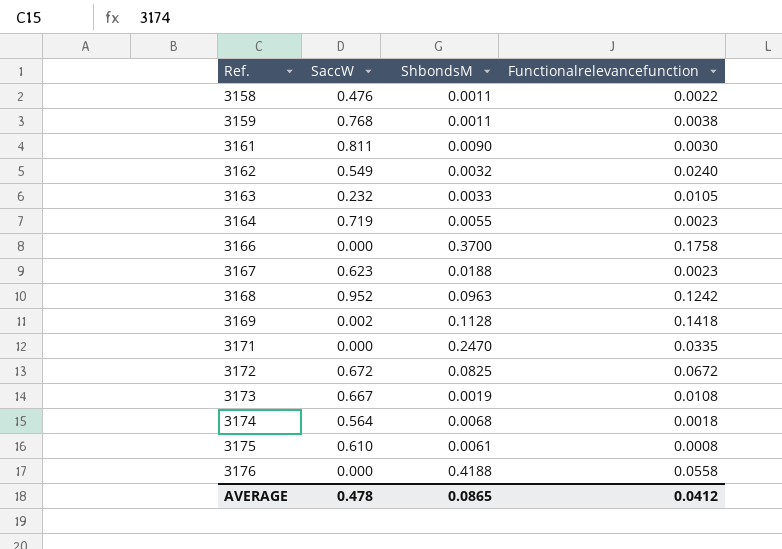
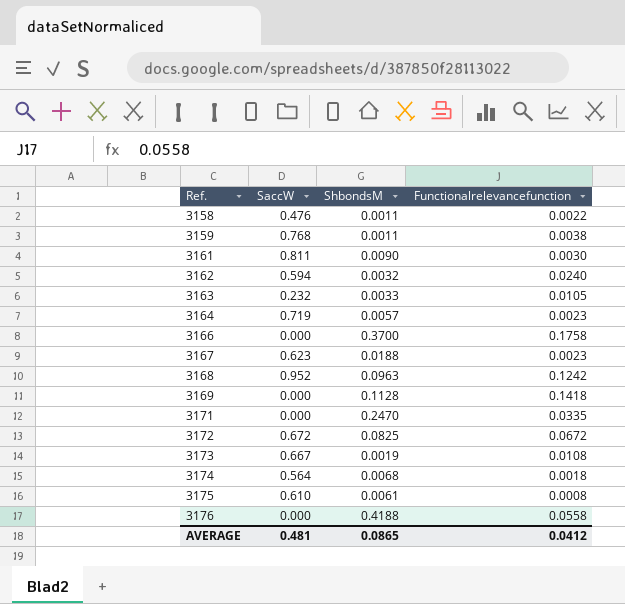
3162 | SaccW: 0.549 -> 0.594
3164 | ShbondsM: 0.0055 -> 0.0057
3169 | SaccW: 0.002 -> 0.000
AVERAGE | SaccW: 0.478 -> 0.481

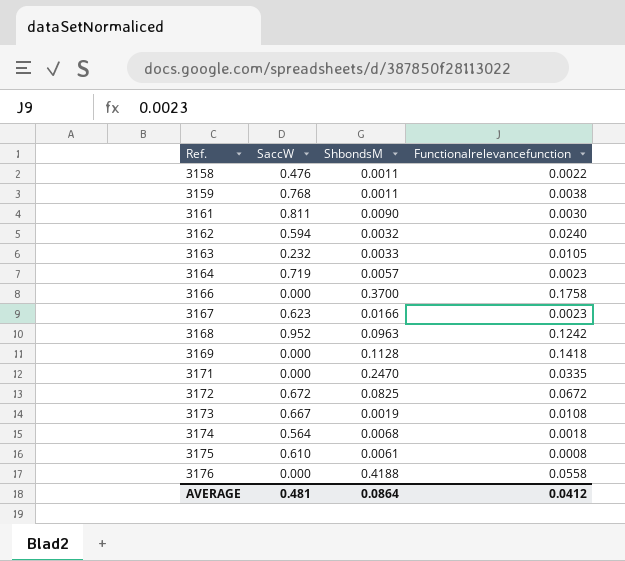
3167 | ShbondsM: 0.0188 -> 0.0166
AVERAGE | ShbondsM: 0.0865 -> 0.0864

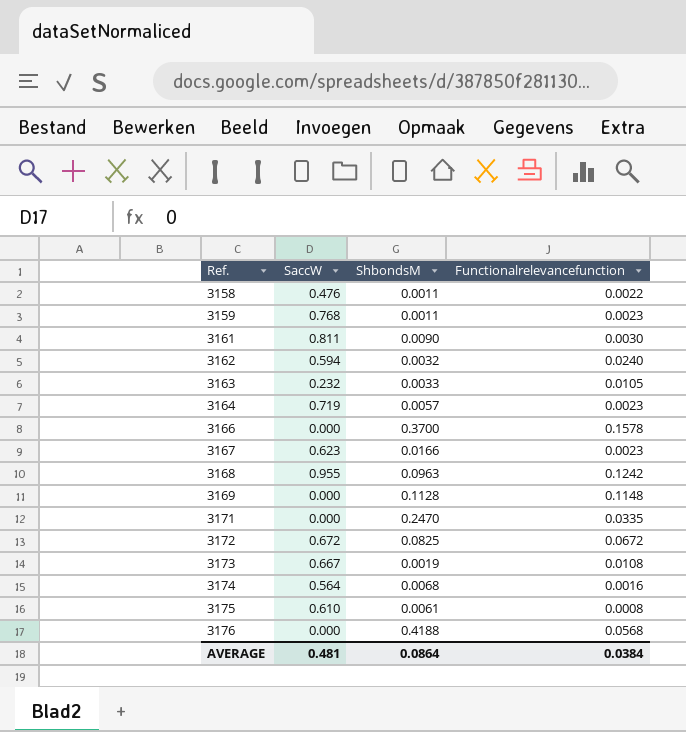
3159 | Functionalrelevancefunction: 0.0038 -> 0.0023
3166 | Functionalrelevancefunction: 0.1758 -> 0.1578
3168 | SaccW: 0.952 -> 0.955
3169 | Functionalrelevancefunction: 0.1418 -> 0.1148
3174 | Functionalrelevancefunction: 0.0018 -> 0.0016
3176 | Functionalrelevancefunction: 0.0558 -> 0.0568
AVERAGE | Functionalrelevancefunction: 0.0412 -> 0.0384

